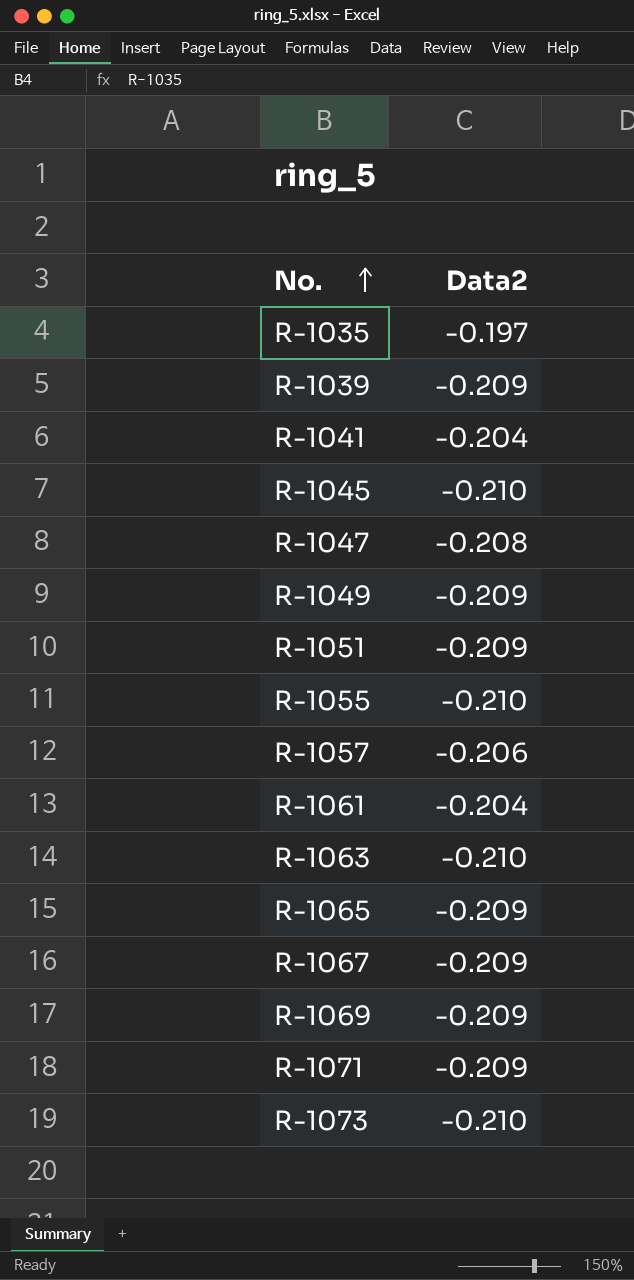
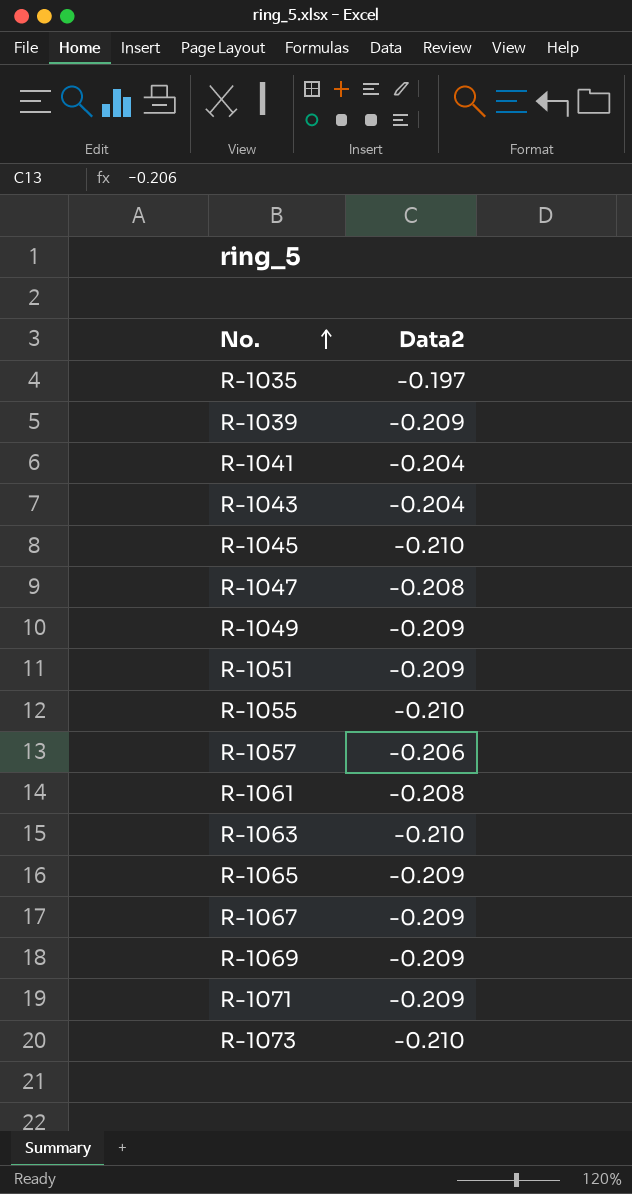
row R-1043: none -> -0.204
R-1061 | Data2: -0.204 -> -0.208

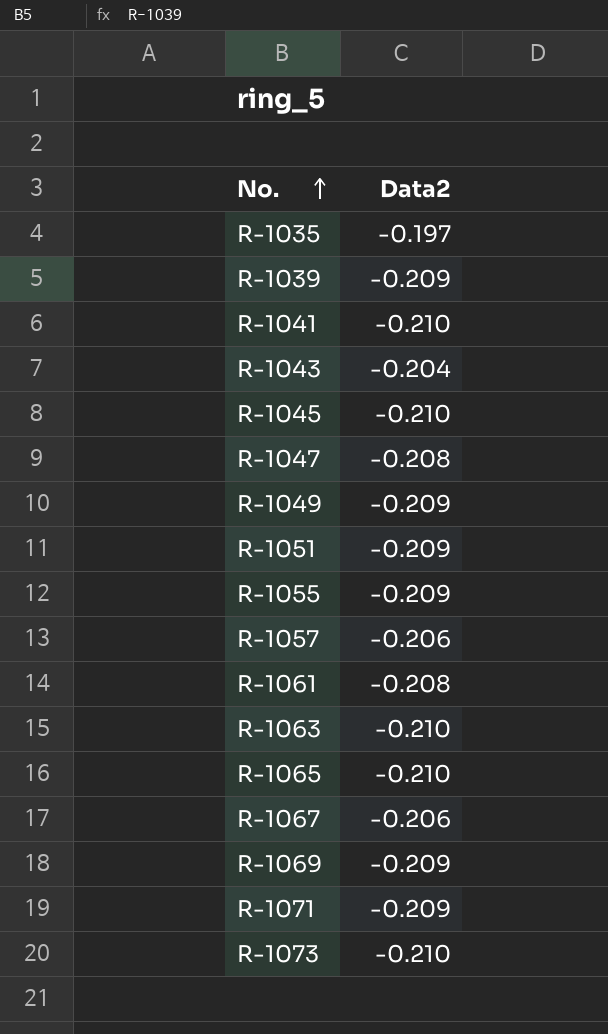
R-1041 | Data2: -0.204 -> -0.210
R-1055 | Data2: -0.210 -> -0.209
R-1065 | Data2: -0.209 -> -0.210
R-1067 | Data2: -0.209 -> -0.206

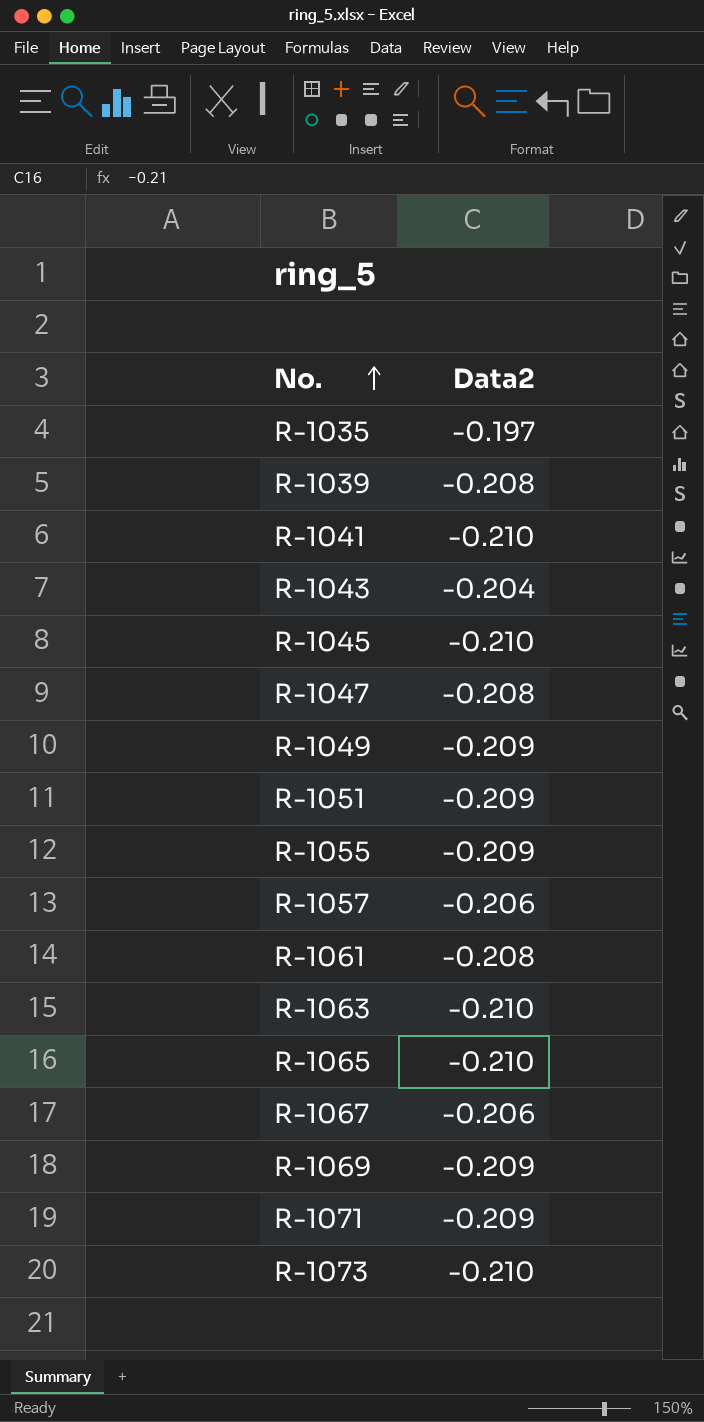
R-1039 | Data2: -0.209 -> -0.208

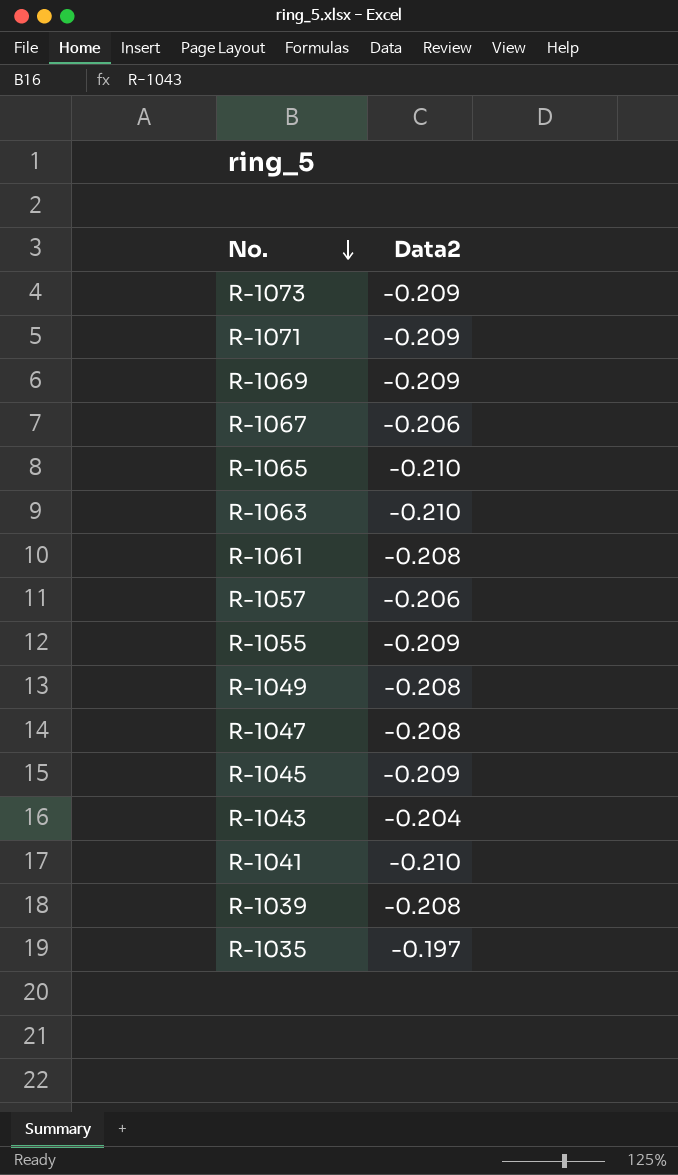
row order: No. ascending -> No. descending
row R-1051: -0.209 -> none
R-1073 | Data2: -0.210 -> -0.209
R-1049 | Data2: -0.209 -> -0.208
R-1045 | Data2: -0.210 -> -0.209

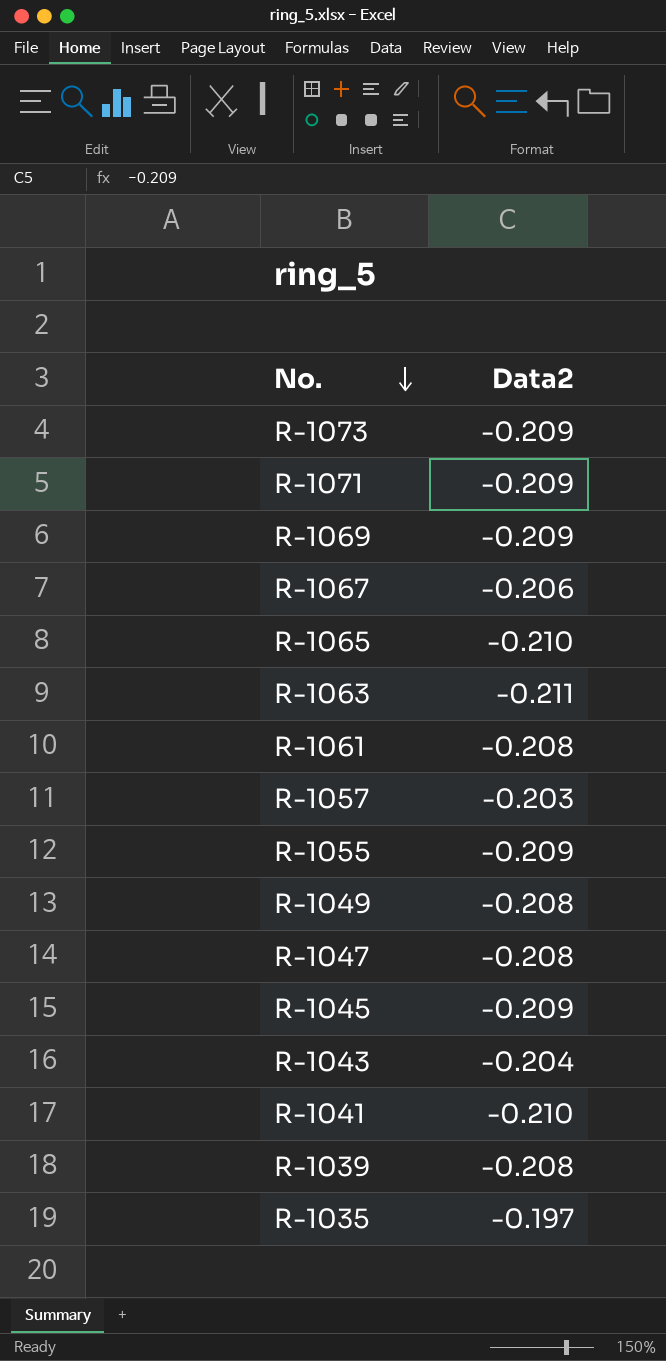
R-1063 | Data2: -0.210 -> -0.211
R-1057 | Data2: -0.206 -> -0.203

